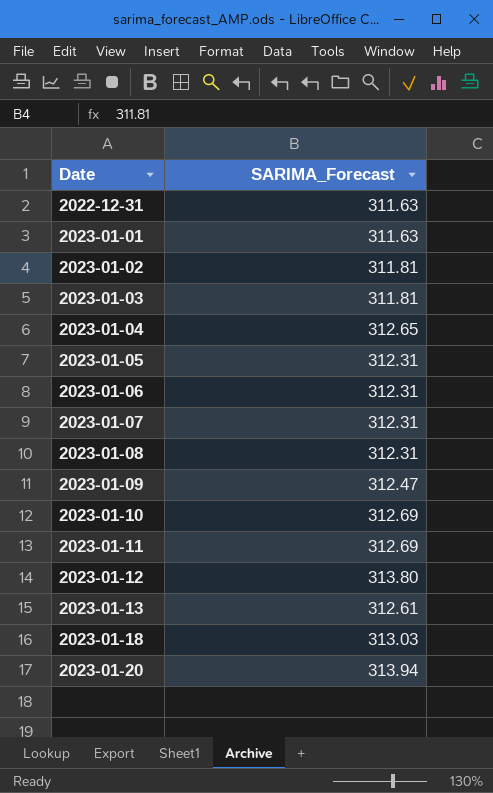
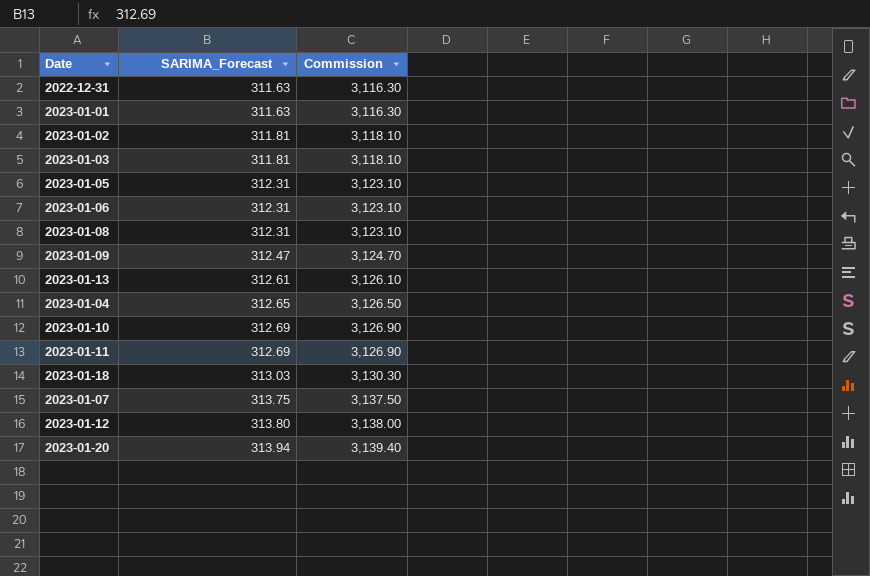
row order: Date ascending -> SARIMA_Forecast ascending
column Commission | formula: none -> [SARIMA_Forecast] * 10
2023-01-07 | SARIMA_Forecast: 312.31 -> 313.75

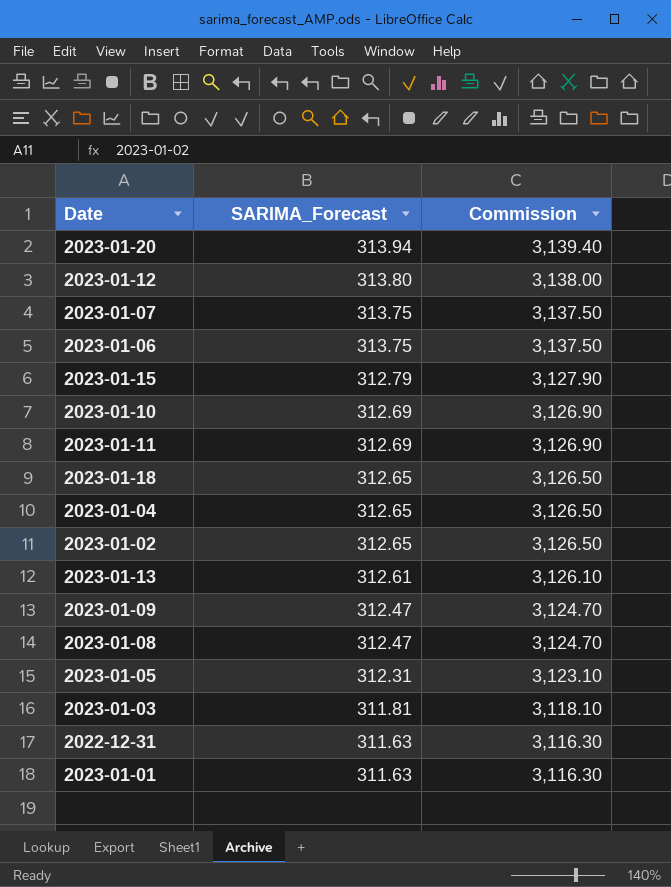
row order: SARIMA_Forecast ascending -> SARIMA_Forecast descending
2023-01-06 | SARIMA_Forecast: 312.31 -> 313.75
2023-01-06 | Commission: 3,123.10 -> 3,137.50
row 2023-01-15: none -> 312.79 | 3,127.90
2023-01-18 | SARIMA_Forecast: 313.03 -> 312.65
2023-01-18 | Commission: 3,130.30 -> 3,126.50
2023-01-02 | SARIMA_Forecast: 311.81 -> 312.65
2023-01-02 | Commission: 3,118.10 -> 3,126.50
2023-01-08 | SARIMA_Forecast: 312.31 -> 312.47
2023-01-08 | Commission: 3,123.10 -> 3,124.70

